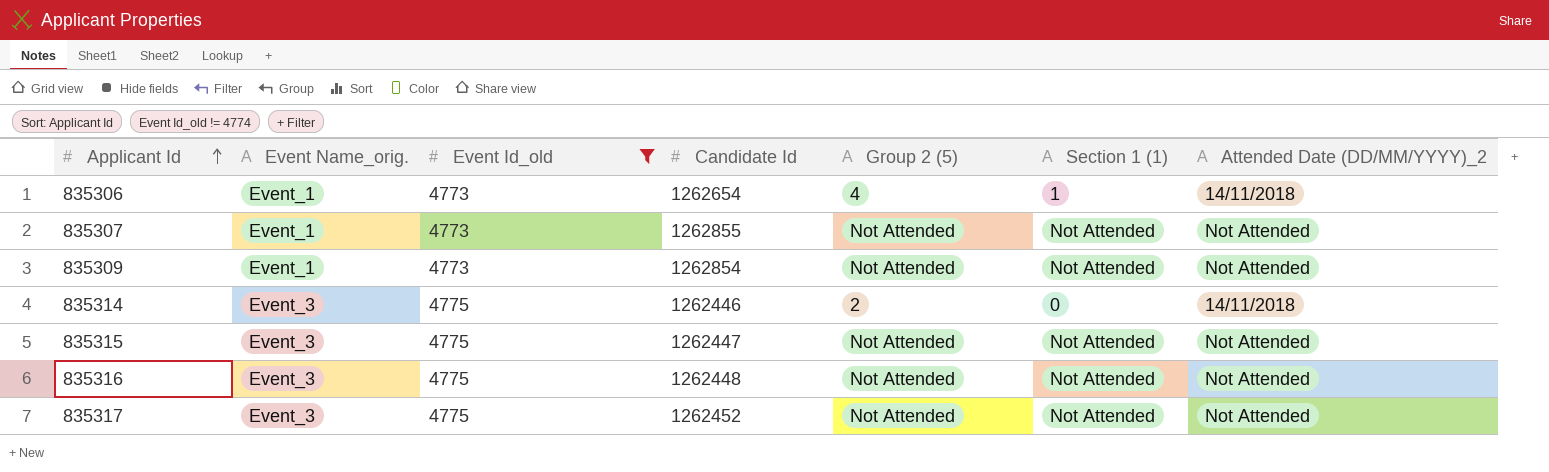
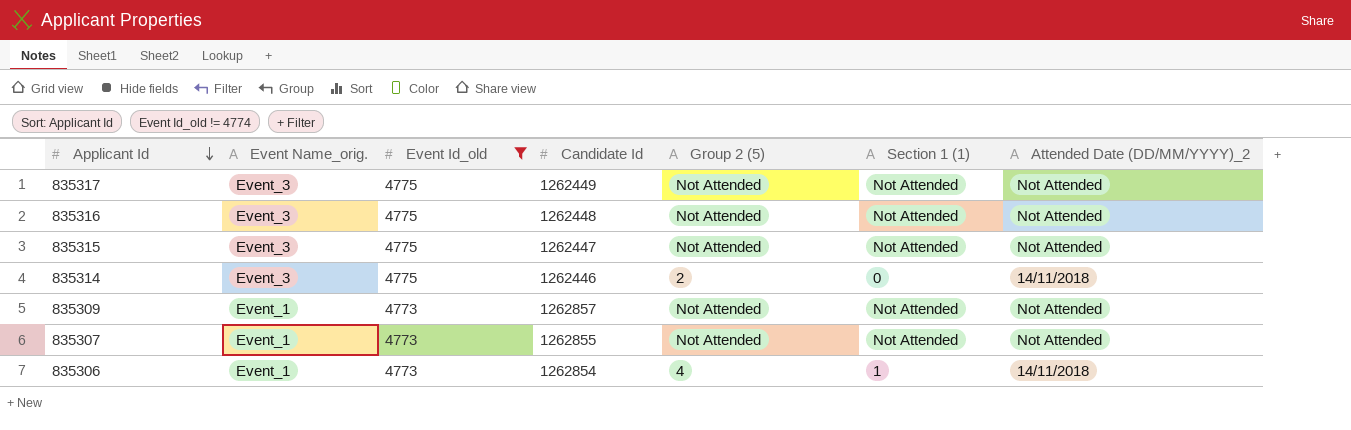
row order: Applicant Id ascending -> Applicant Id descending
835317 | Candidate Id: 1262452 -> 1262449
835309 | Candidate Id: 1262854 -> 1262857
835306 | Candidate Id: 1262654 -> 1262854

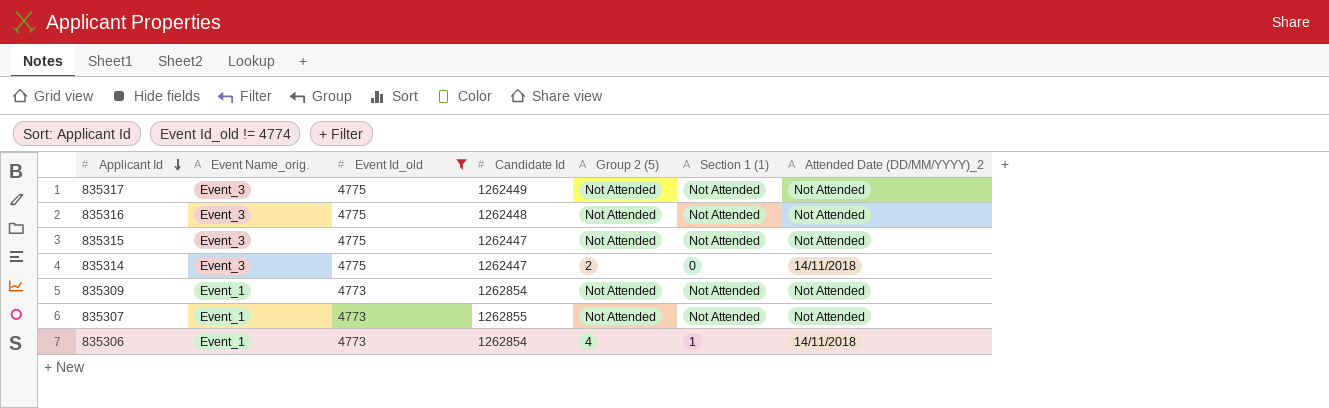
835314 | Candidate Id: 1262446 -> 1262447
835309 | Candidate Id: 1262857 -> 1262854

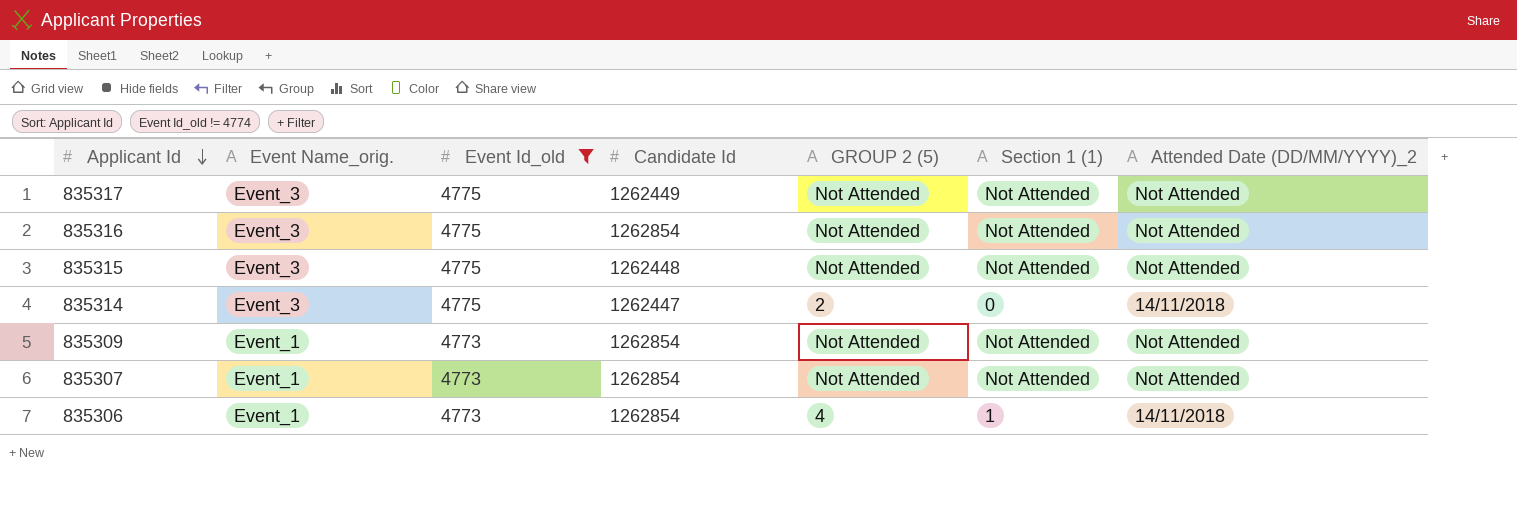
column name: Group 2 (5) -> GROUP 2 (5)
835316 | Candidate Id: 1262448 -> 1262854
835315 | Candidate Id: 1262447 -> 1262448
835307 | Candidate Id: 1262855 -> 1262854

